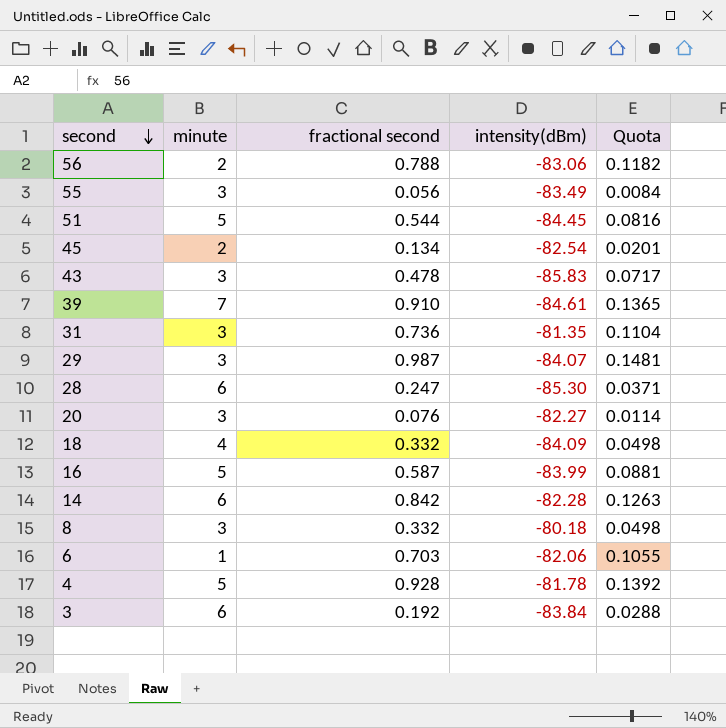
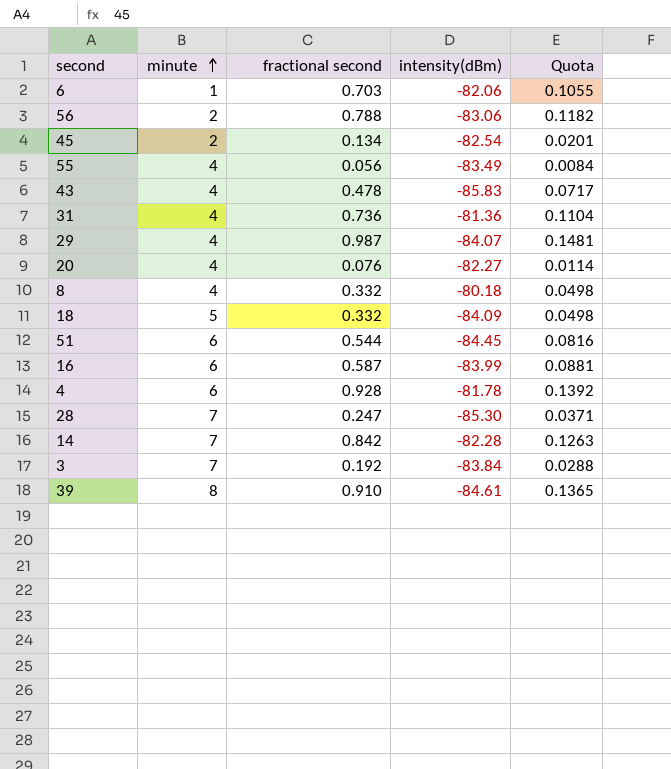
row order: second descending -> minute ascending
55 | minute: 3 -> 4
43 | minute: 3 -> 4
31 | minute: 3 -> 4
31 | intensity(dBm): -81.35 -> -81.36
29 | minute: 3 -> 4
20 | minute: 3 -> 4
8 | minute: 3 -> 4
18 | minute: 4 -> 5
51 | minute: 5 -> 6
16 | minute: 5 -> 6
4 | minute: 5 -> 6
28 | minute: 6 -> 7
14 | minute: 6 -> 7
3 | minute: 6 -> 7
39 | minute: 7 -> 8

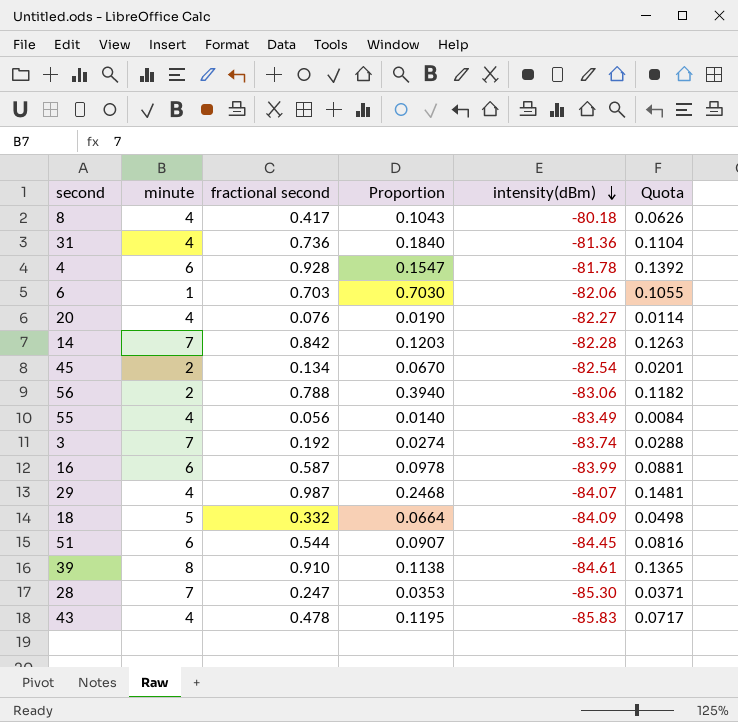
row order: minute ascending -> intensity(dBm) descending
column Proportion | formula: none -> [fractional second] / [minute]
8 | fractional second: 0.332 -> 0.417
8 | Quota: 0.0498 -> 0.0626
3 | intensity(dBm): -83.84 -> -83.74

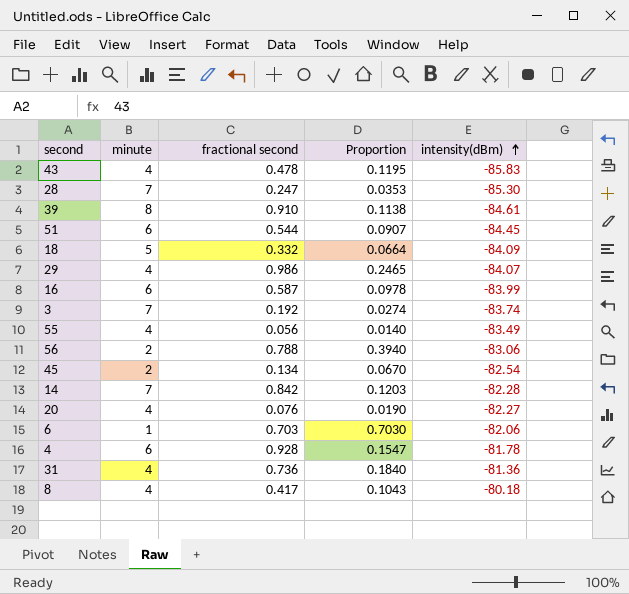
row order: intensity(dBm) descending -> intensity(dBm) ascending
column Quota | formula: [fractional second] * 0.15 -> none
29 | fractional second: 0.987 -> 0.986
29 | Proportion: 0.2468 -> 0.2465

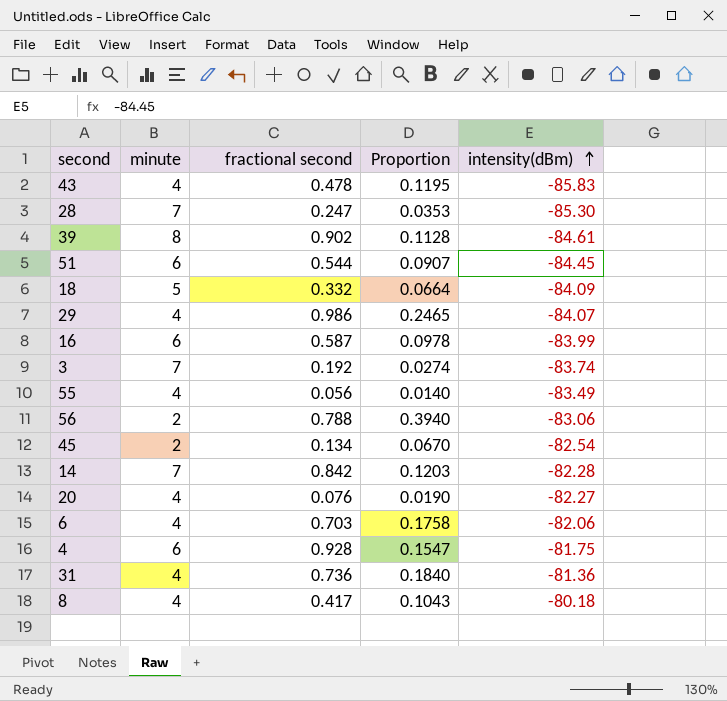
39 | fractional second: 0.910 -> 0.902
39 | Proportion: 0.1138 -> 0.1128
6 | minute: 1 -> 4
6 | Proportion: 0.7030 -> 0.1758
4 | intensity(dBm): -81.78 -> -81.75

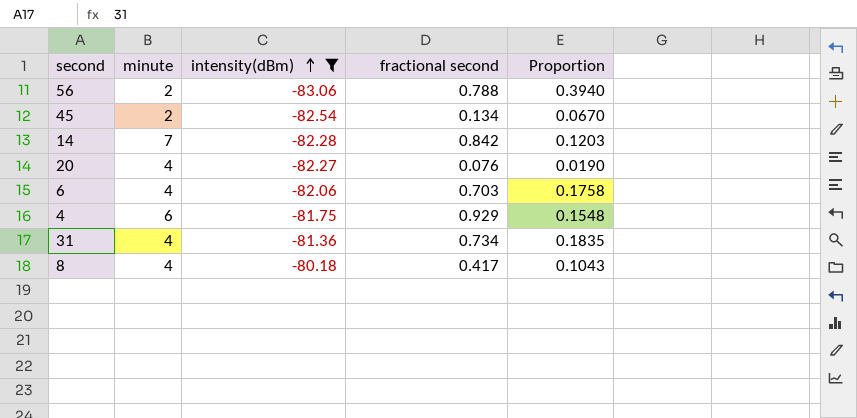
filter: none -> intensity(dBm) >= -83.06
column intensity(dBm) | position: 5 -> 3
4 | fractional second: 0.928 -> 0.929
4 | Proportion: 0.1547 -> 0.1548
31 | fractional second: 0.736 -> 0.734
31 | Proportion: 0.1840 -> 0.1835

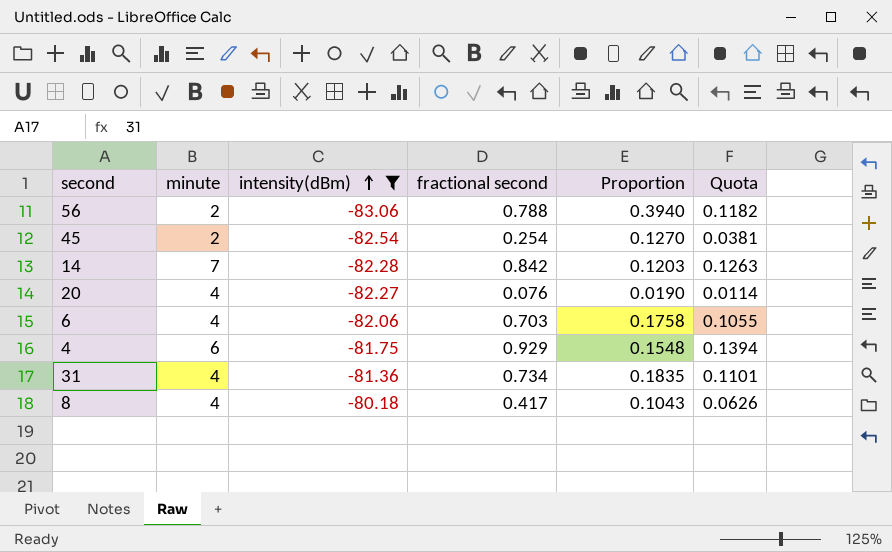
column Quota | formula: none -> [fractional second] * 0.15
45 | fractional second: 0.134 -> 0.254
45 | Proportion: 0.0670 -> 0.1270

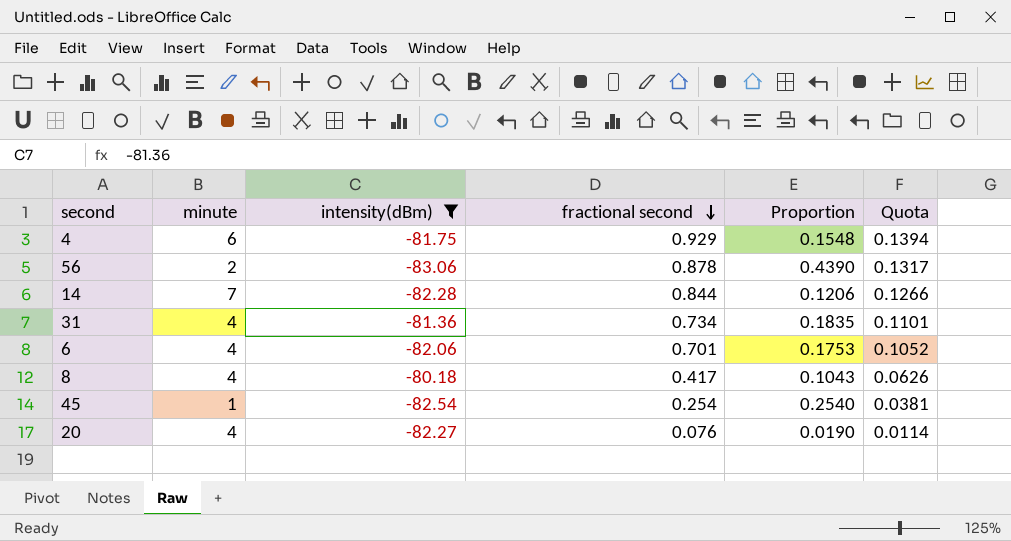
row order: intensity(dBm) ascending -> fractional second descending
56 | fractional second: 0.788 -> 0.878
56 | Proportion: 0.3940 -> 0.4390
56 | Quota: 0.1182 -> 0.1317
14 | fractional second: 0.842 -> 0.844
14 | Proportion: 0.1203 -> 0.1206
14 | Quota: 0.1263 -> 0.1266
6 | fractional second: 0.703 -> 0.701
6 | Proportion: 0.1758 -> 0.1753
6 | Quota: 0.1055 -> 0.1052
45 | minute: 2 -> 1
45 | Proportion: 0.1270 -> 0.2540

